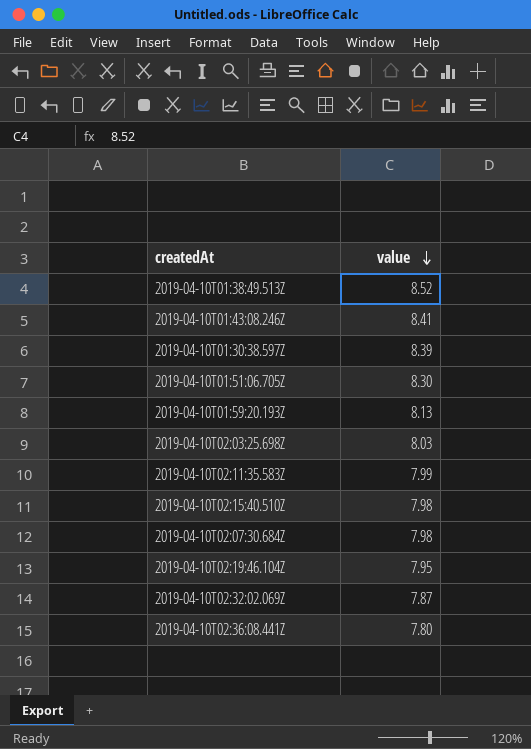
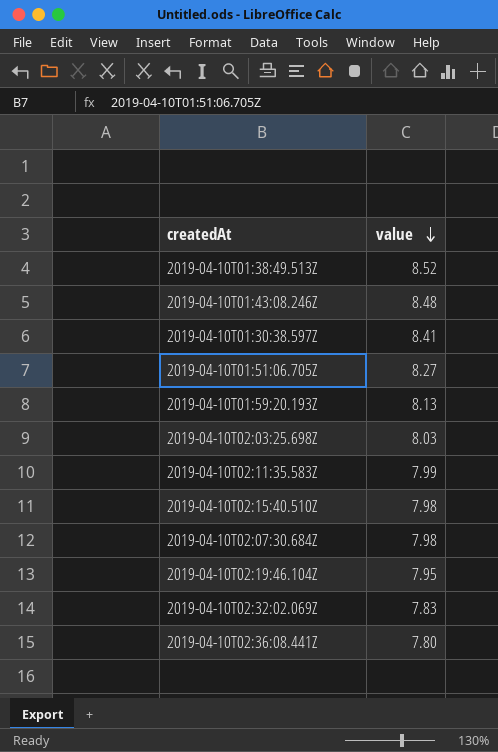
2019-04-10T01:43:08.246Z | value: 8.41 -> 8.48
2019-04-10T01:30:38.597Z | value: 8.39 -> 8.41
2019-04-10T01:51:06.705Z | value: 8.30 -> 8.27
2019-04-10T02:32:02.069Z | value: 7.87 -> 7.83

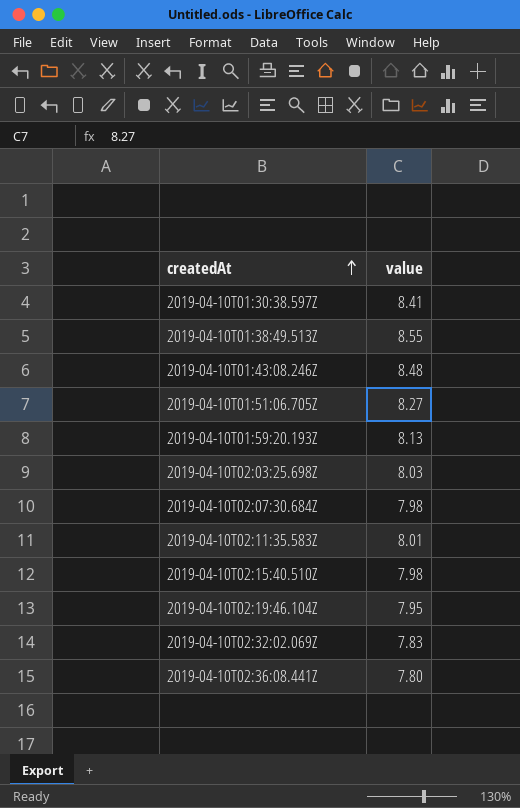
row order: value descending -> createdAt ascending
2019-04-10T01:38:49.513Z | value: 8.52 -> 8.55
2019-04-10T02:11:35.583Z | value: 7.99 -> 8.01

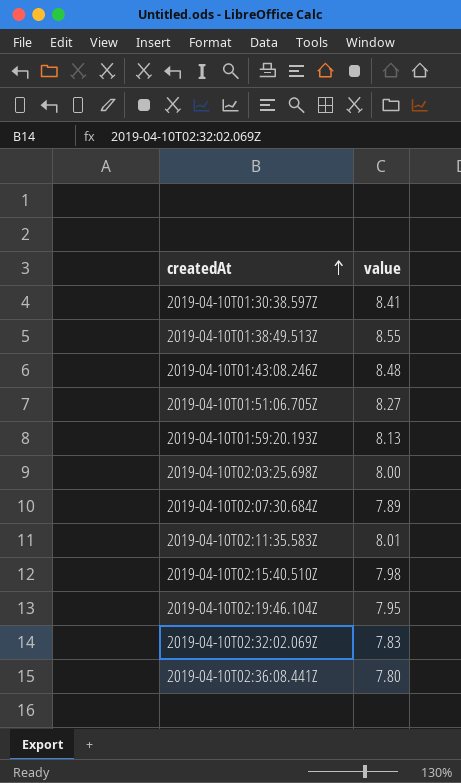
2019-04-10T02:03:25.698Z | value: 8.03 -> 8.00
2019-04-10T02:07:30.684Z | value: 7.98 -> 7.89

